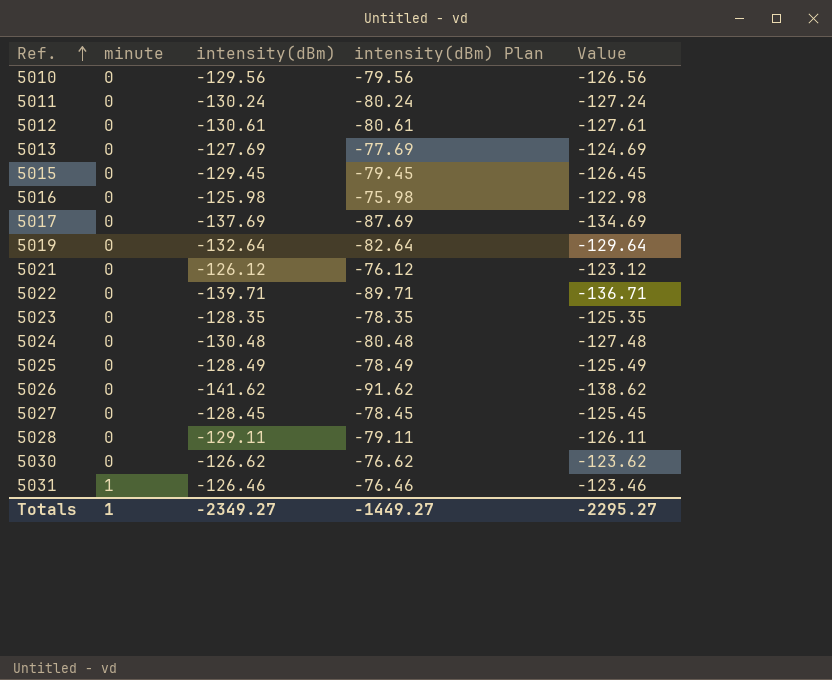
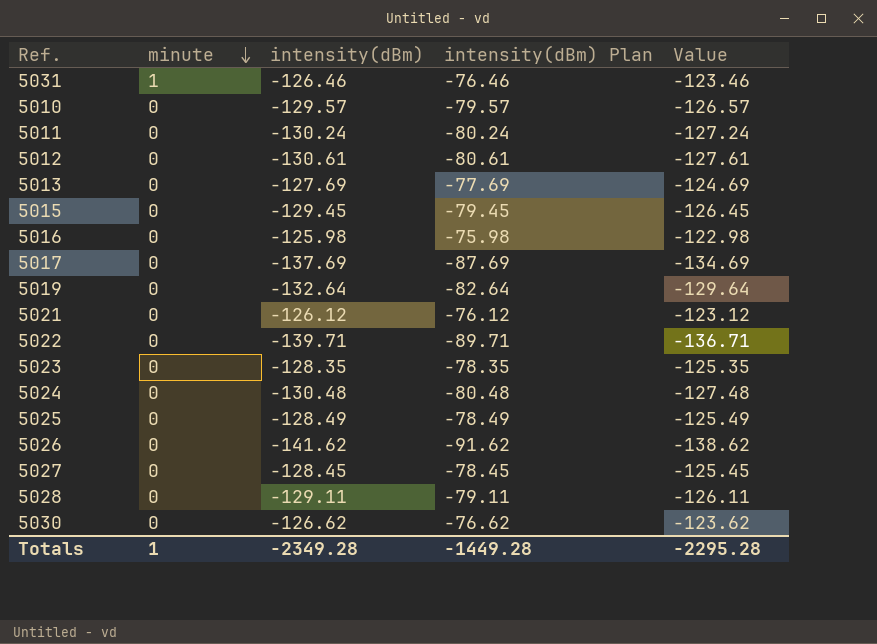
row order: Ref. ascending -> minute descending
5010 | intensity(dBm): -129.56 -> -129.57
5010 | intensity(dBm) Plan: -79.56 -> -79.57
5010 | Value: -126.56 -> -126.57
Totals | intensity(dBm): -2349.27 -> -2349.28
Totals | intensity(dBm) Plan: -1449.27 -> -1449.28
Totals | Value: -2295.27 -> -2295.28

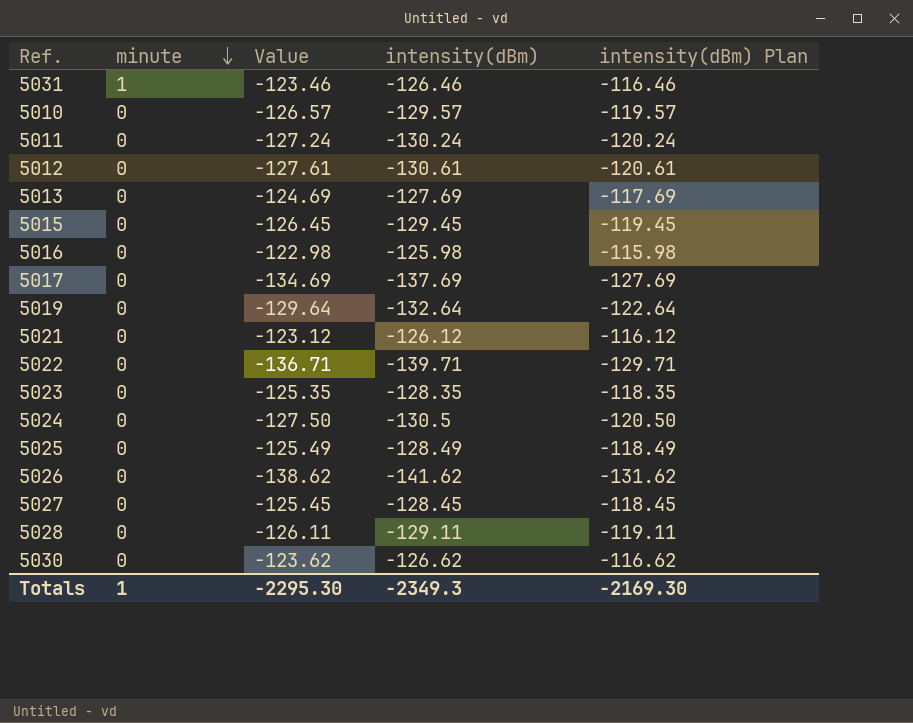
column Value | position: 5 -> 3
column intensity(dBm) Plan | formula: [intensity(dBm)] + 50 -> [intensity(dBm)] + 10
5024 | Value: -127.48 -> -127.50
5024 | intensity(dBm): -130.48 -> -130.5
Totals | Value: -2295.28 -> -2295.30
Totals | intensity(dBm): -2349.28 -> -2349.3
Totals | intensity(dBm) Plan: -1449.28 -> -2169.30

